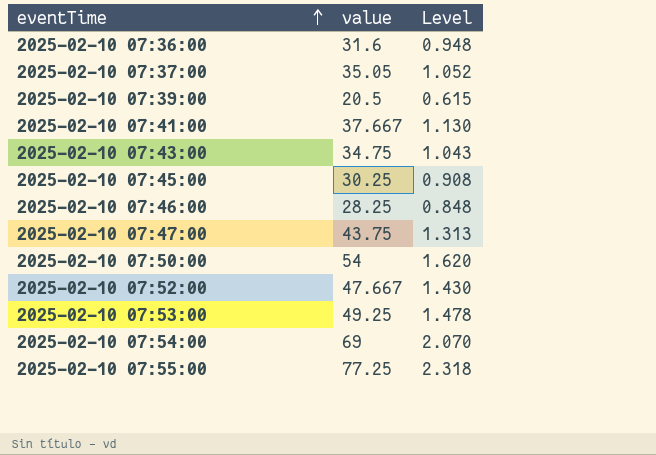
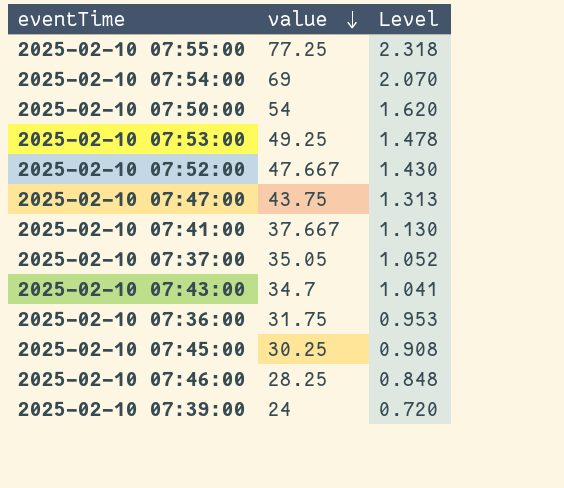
row order: eventTime ascending -> value descending
2025-02-10 07:43:00 | value: 34.75 -> 34.7
2025-02-10 07:43:00 | Level: 1.043 -> 1.041
2025-02-10 07:36:00 | value: 31.6 -> 31.75
2025-02-10 07:36:00 | Level: 0.948 -> 0.953
2025-02-10 07:39:00 | value: 20.5 -> 24
2025-02-10 07:39:00 | Level: 0.615 -> 0.720

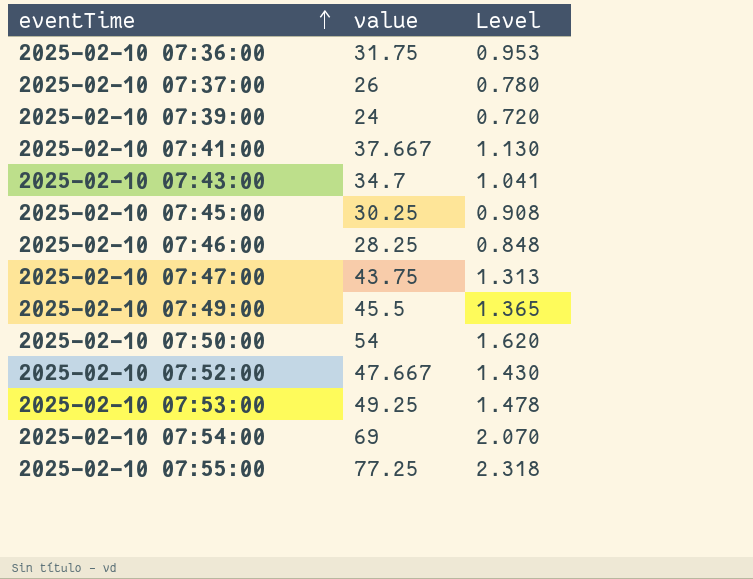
row order: value descending -> eventTime ascending
2025-02-10 07:37:00 | value: 35.05 -> 26
2025-02-10 07:37:00 | Level: 1.052 -> 0.780
row 2025-02-10 07:49:00: none -> 45.5 | 1.365

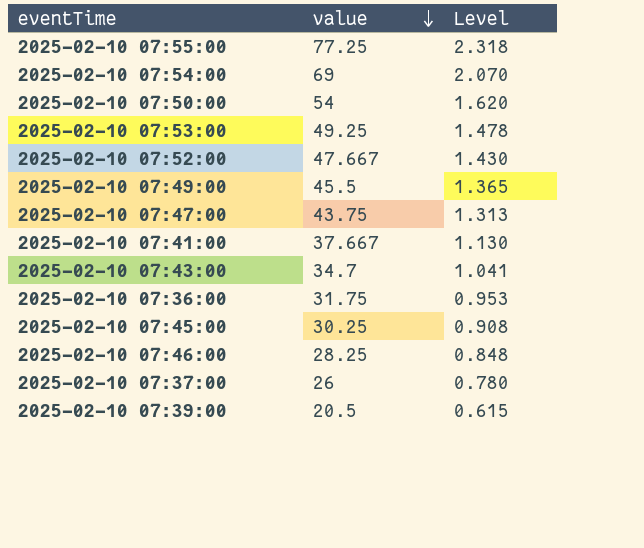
row order: eventTime ascending -> value descending
2025-02-10 07:39:00 | value: 24 -> 20.5
2025-02-10 07:39:00 | Level: 0.720 -> 0.615

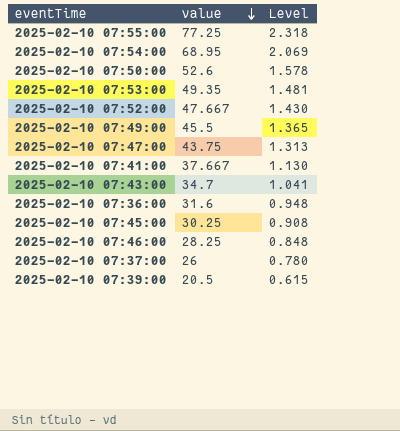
2025-02-10 07:54:00 | value: 69 -> 68.95
2025-02-10 07:54:00 | Level: 2.070 -> 2.069
2025-02-10 07:50:00 | value: 54 -> 52.6
2025-02-10 07:50:00 | Level: 1.620 -> 1.578
2025-02-10 07:53:00 | value: 49.25 -> 49.35
2025-02-10 07:53:00 | Level: 1.478 -> 1.481
2025-02-10 07:36:00 | value: 31.75 -> 31.6
2025-02-10 07:36:00 | Level: 0.953 -> 0.948

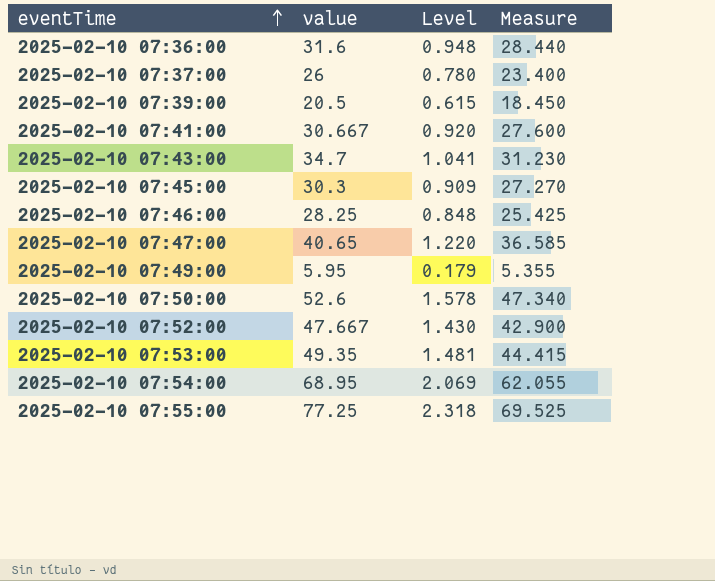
row order: value descending -> eventTime ascending
column Measure | formula: none -> [value] * 0.9
2025-02-10 07:41:00 | value: 37.667 -> 30.667
2025-02-10 07:41:00 | Level: 1.130 -> 0.920
2025-02-10 07:45:00 | value: 30.25 -> 30.3
2025-02-10 07:45:00 | Level: 0.908 -> 0.909
2025-02-10 07:47:00 | value: 43.75 -> 40.65
2025-02-10 07:47:00 | Level: 1.313 -> 1.220
2025-02-10 07:49:00 | value: 45.5 -> 5.95
2025-02-10 07:49:00 | Level: 1.365 -> 0.179

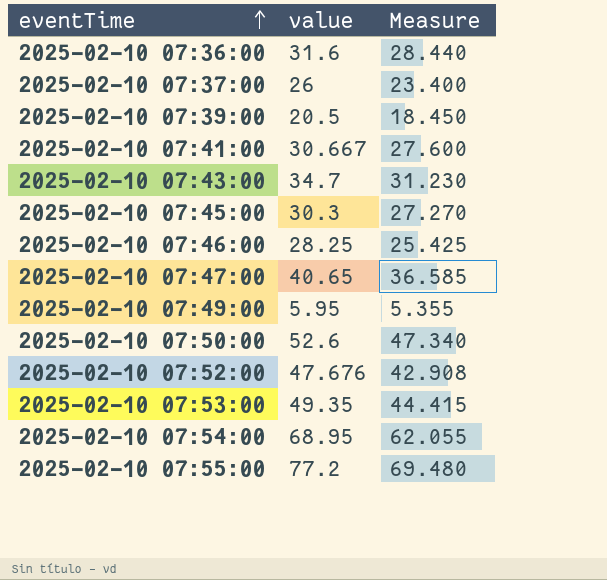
column Level | formula: [value] * 0.03 -> none
2025-02-10 07:52:00 | value: 47.667 -> 47.676
2025-02-10 07:52:00 | Measure: 42.900 -> 42.908
2025-02-10 07:55:00 | value: 77.25 -> 77.2
2025-02-10 07:55:00 | Measure: 69.525 -> 69.480

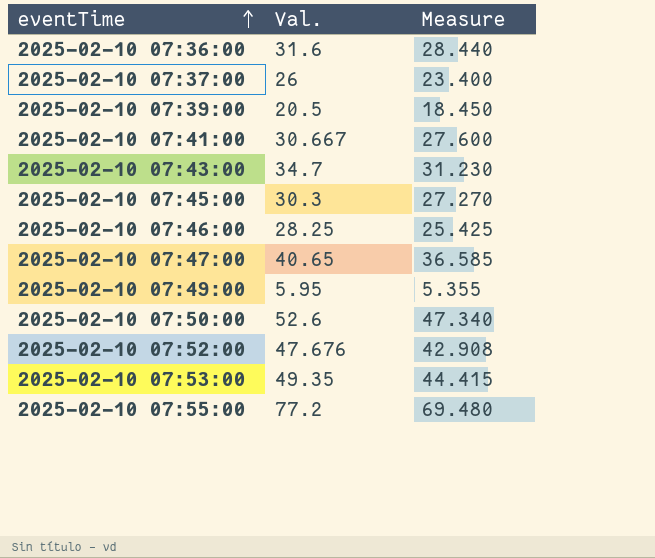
column name: value -> Val.
row 2025-02-10 07:54:00: 68.95 | 62.055 -> none

